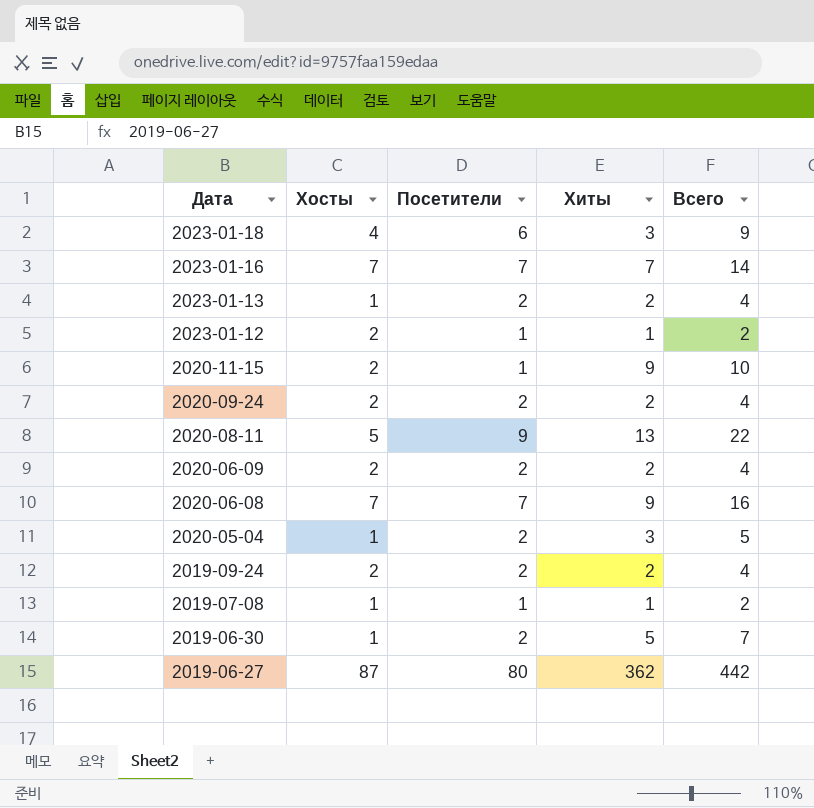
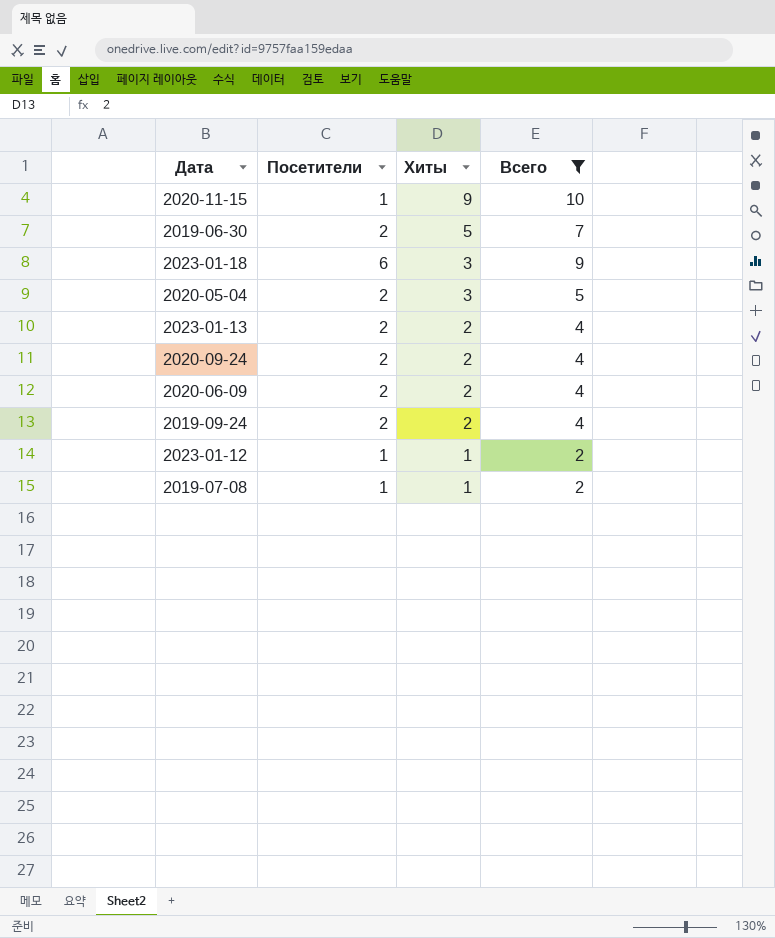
filter: none -> Всего <= 10
row order: Дата descending -> Хиты descending
column Хосты | position: 2 -> none

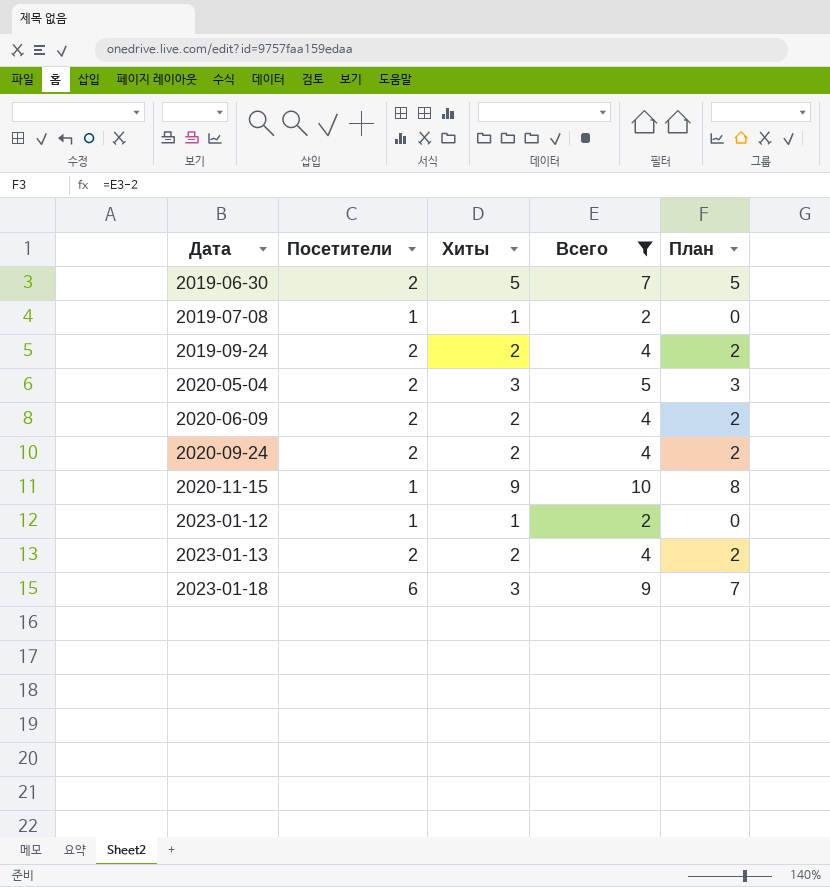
row order: Хиты descending -> Дата ascending
column План | formula: none -> [Всего] - 2

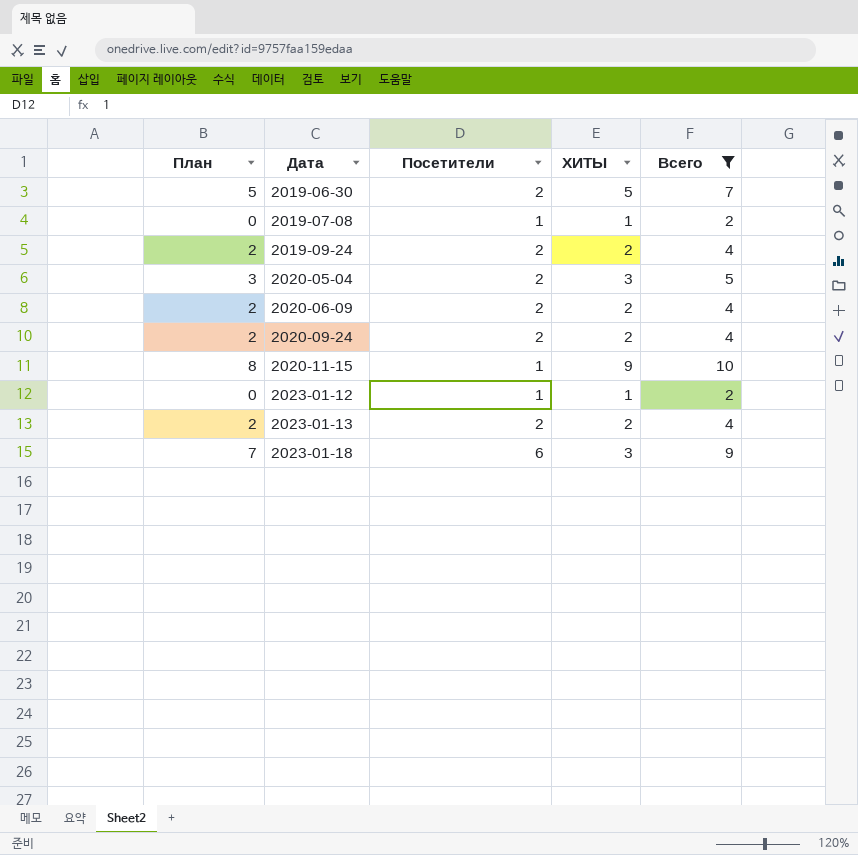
column План | position: 5 -> 1
column name: Хиты -> ХИТЫ

